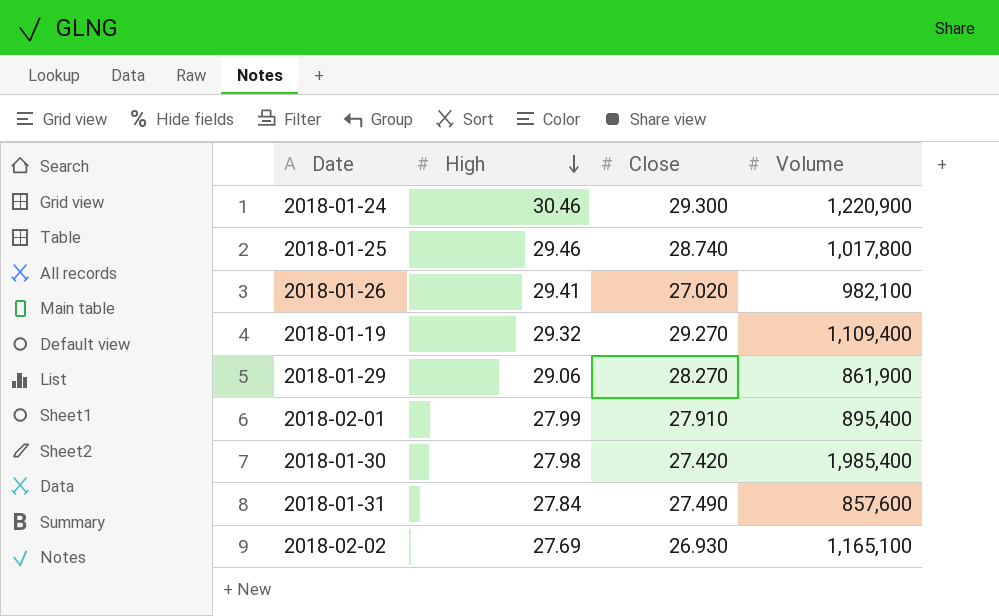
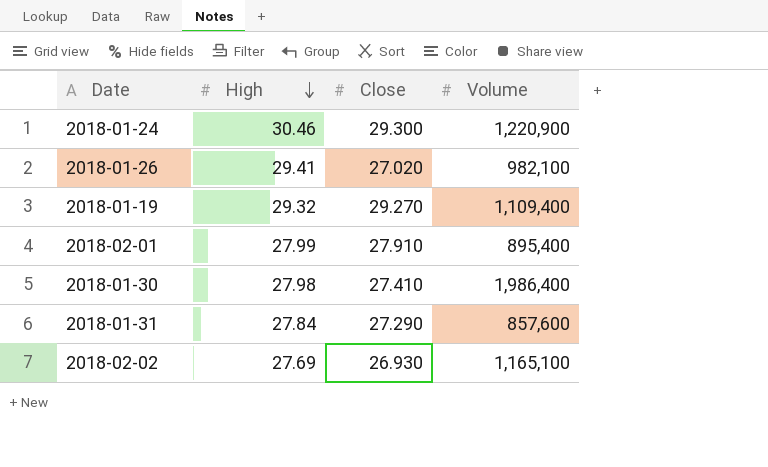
row 2018-01-25: 29.46 | 28.740 | 1,017,800 -> none
row 2018-01-29: 29.06 | 28.270 | 861,900 -> none
2018-01-30 | Close: 27.420 -> 27.410
2018-01-30 | Volume: 1,985,400 -> 1,986,400
2018-01-31 | Close: 27.490 -> 27.290

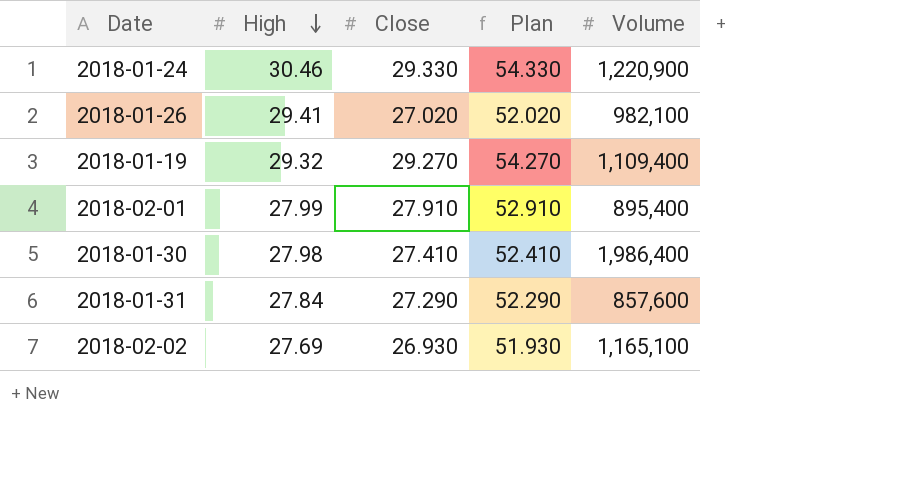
column Plan | formula: none -> [Close] + 25
2018-01-24 | Close: 29.300 -> 29.330

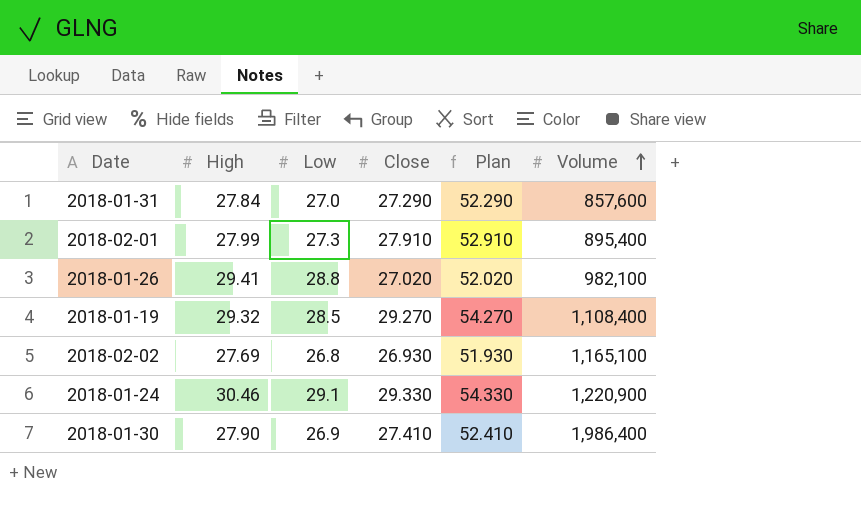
row order: High descending -> Volume ascending
column Low | position: none -> 3
2018-01-19 | Volume: 1,109,400 -> 1,108,400
2018-01-30 | High: 27.98 -> 27.90

